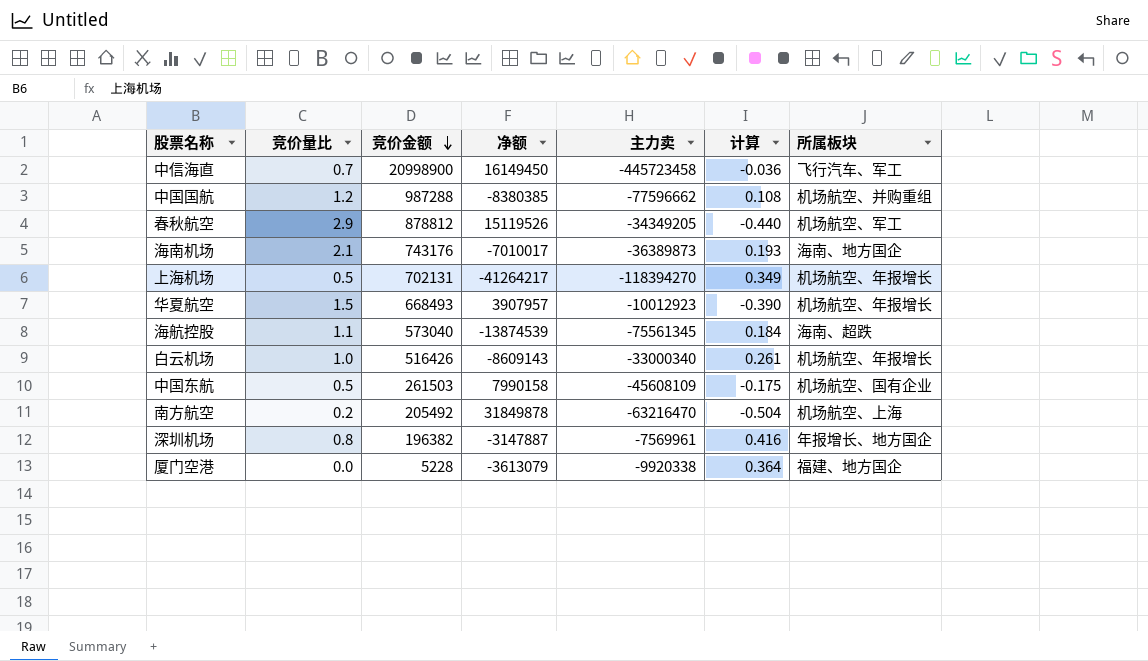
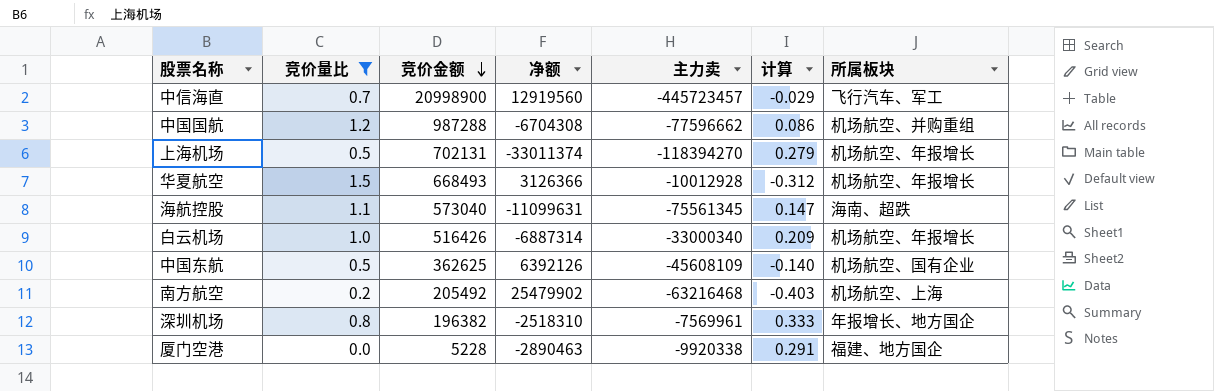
filter: none -> 竞价量比 <= 1.5
中信海直 | 净额: 16149450 -> 12919560
中信海直 | 主力卖: -445723458 -> -445723457
中信海直 | 计算: -0.036 -> -0.029
中国国航 | 净额: -8380385 -> -6704308
中国国航 | 计算: 0.108 -> 0.086
上海机场 | 净额: -41264217 -> -33011374
上海机场 | 计算: 0.349 -> 0.279
华夏航空 | 净额: 3907957 -> 3126366
华夏航空 | 主力卖: -10012923 -> -10012928
华夏航空 | 计算: -0.390 -> -0.312
海航控股 | 净额: -13874539 -> -11099631
海航控股 | 计算: 0.184 -> 0.147
白云机场 | 净额: -8609143 -> -6887314
白云机场 | 计算: 0.261 -> 0.209
中国东航 | 竞价金额: 261503 -> 362625
中国东航 | 净额: 7990158 -> 6392126
中国东航 | 计算: -0.175 -> -0.140
南方航空 | 净额: 31849878 -> 25479902
南方航空 | 主力卖: -63216470 -> -63216468
南方航空 | 计算: -0.504 -> -0.403
深圳机场 | 净额: -3147887 -> -2518310
深圳机场 | 计算: 0.416 -> 0.333
厦门空港 | 净额: -3613079 -> -2890463
厦门空港 | 计算: 0.364 -> 0.291

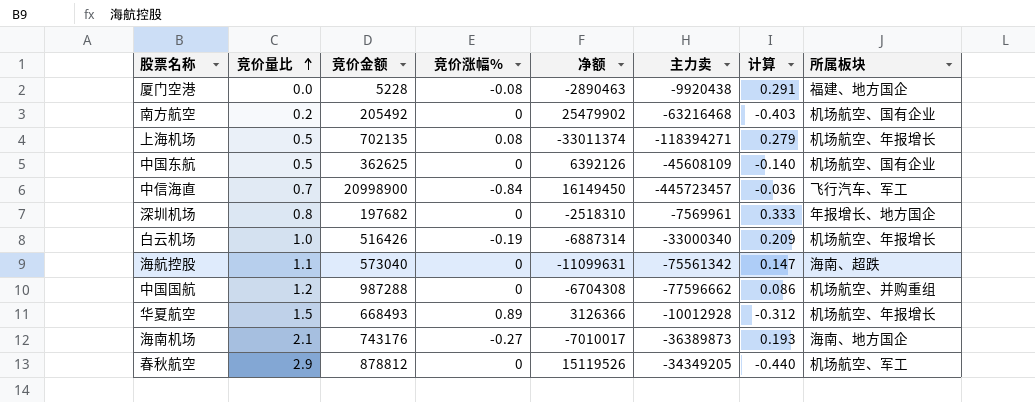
filter: 竞价量比 <= 1.5 -> none
row order: 竞价金额 descending -> 竞价量比 ascending
column 竞价涨幅% | position: none -> 4
厦门空港 | 主力卖: -9920338 -> -9920438
南方航空 | 所属板块: 机场航空、上海 -> 机场航空、国有企业
上海机场 | 竞价金额: 702131 -> 702135
上海机场 | 主力卖: -118394270 -> -118394271
中信海直 | 净额: 12919560 -> 16149450
中信海直 | 计算: -0.029 -> -0.036
深圳机场 | 竞价金额: 196382 -> 197682
海航控股 | 主力卖: -75561345 -> -75561342

